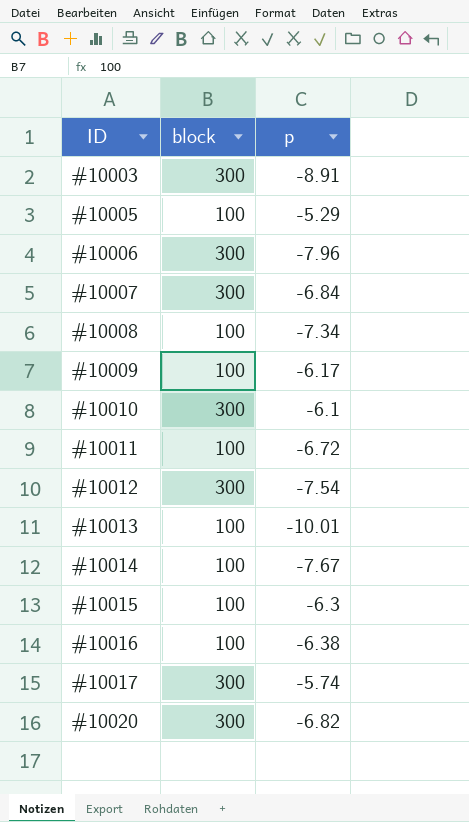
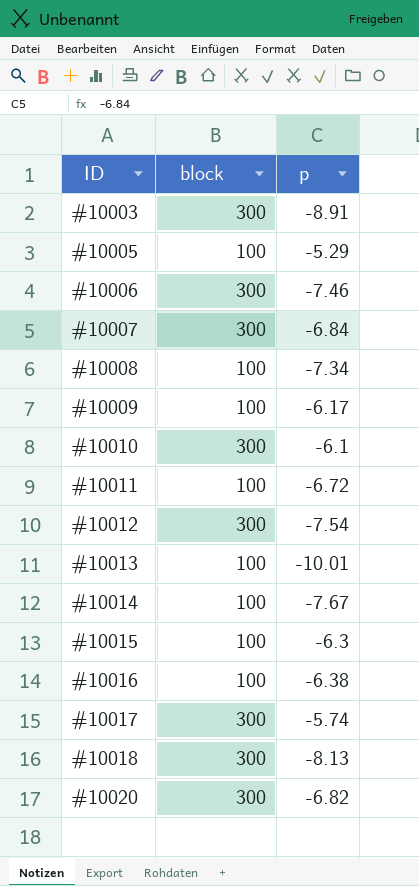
#10006 | p: -7.96 -> -7.46
row #10018: none -> 300 | -8.13

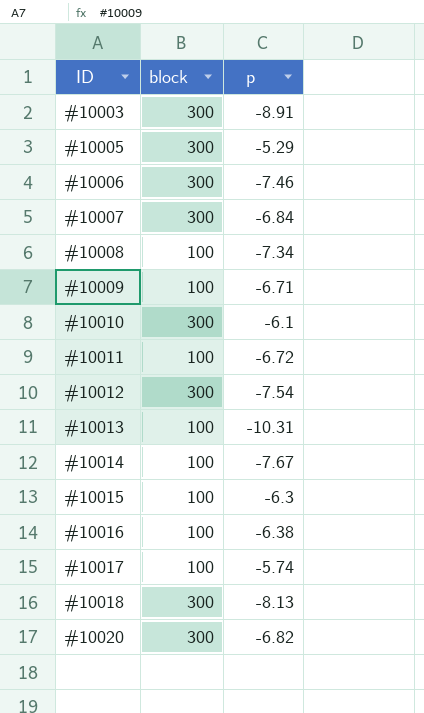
#10005 | block: 100 -> 300
#10009 | p: -6.17 -> -6.71
#10013 | p: -10.01 -> -10.31
#10017 | block: 300 -> 100

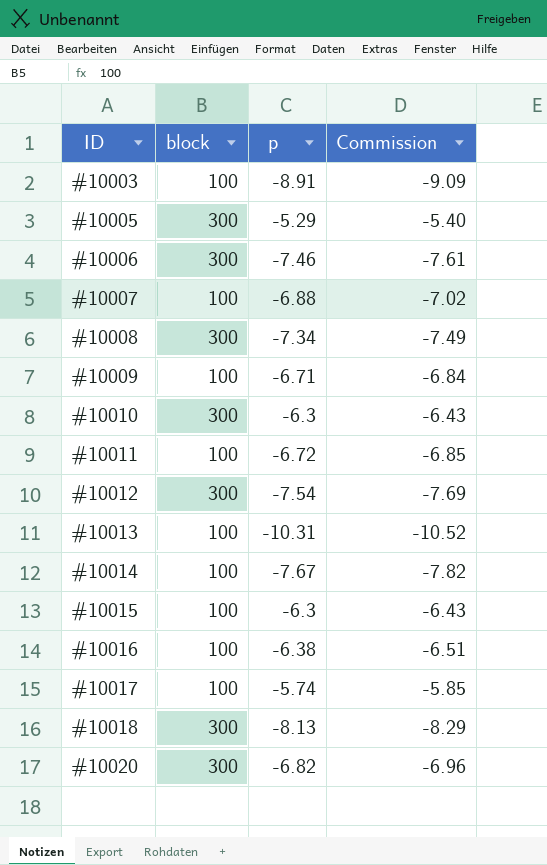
column Commission | formula: none -> [p] * 1.02
#10003 | block: 300 -> 100
#10007 | block: 300 -> 100
#10007 | p: -6.84 -> -6.88
#10008 | block: 100 -> 300
#10010 | p: -6.1 -> -6.3

